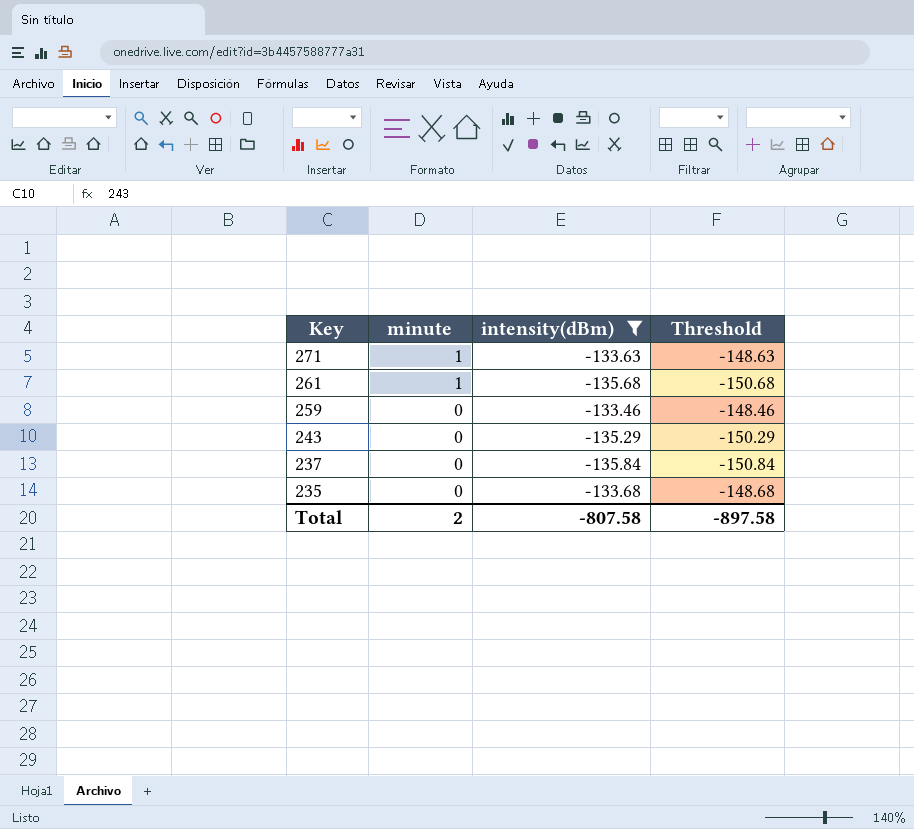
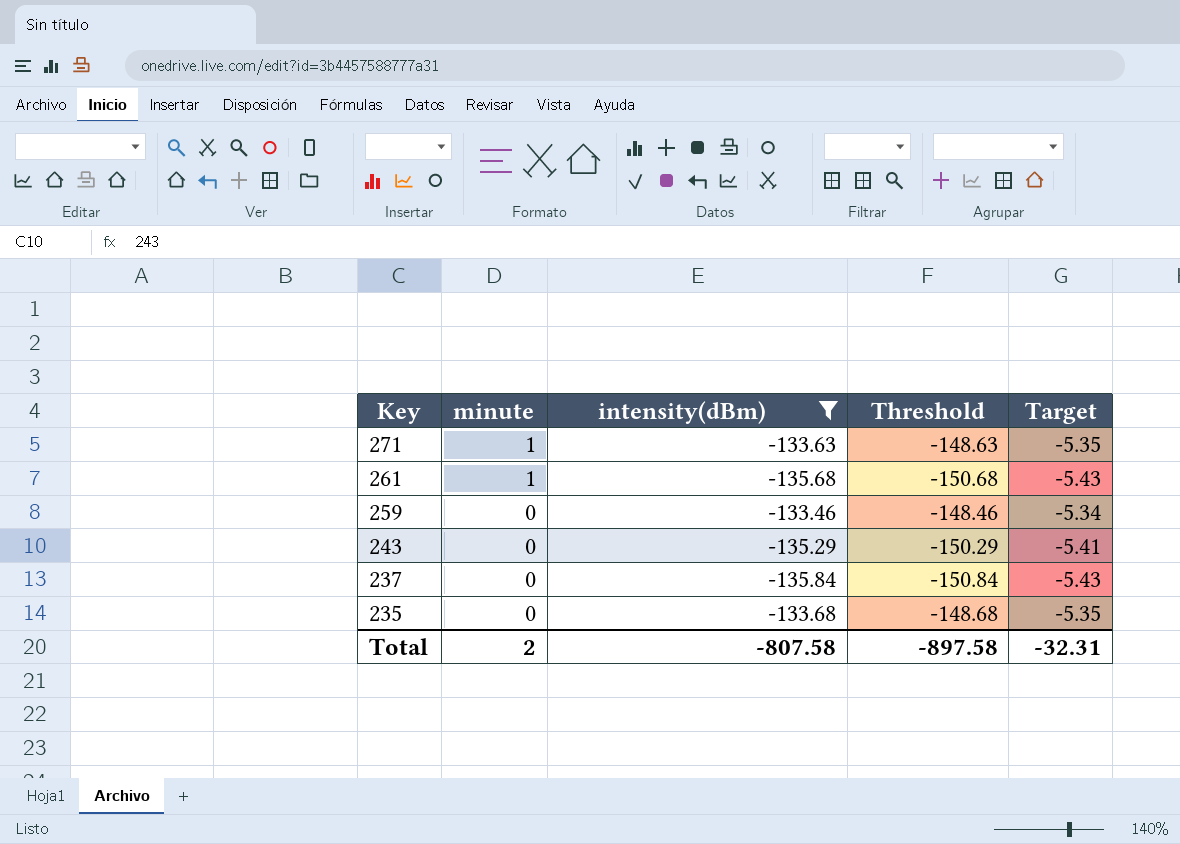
column Target | formula: none -> [intensity(dBm)] * 0.04

